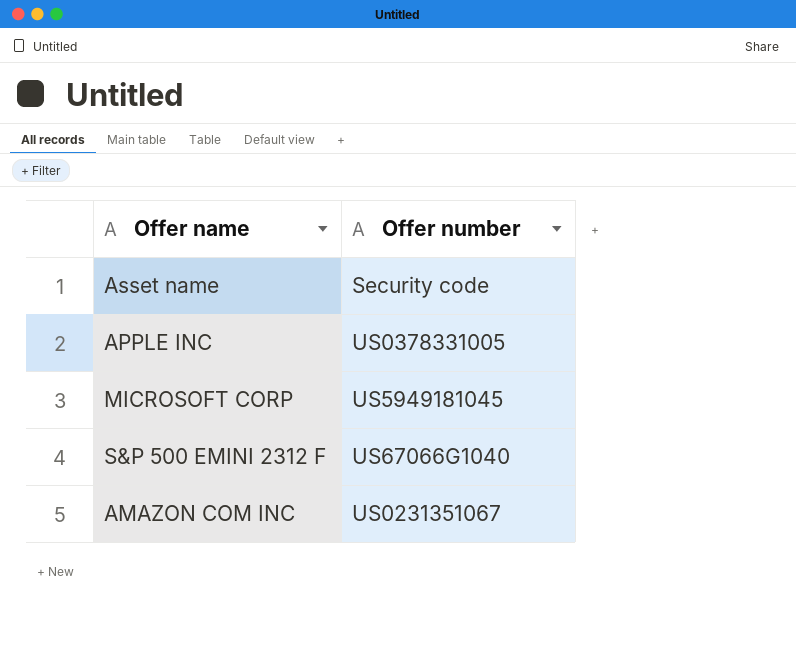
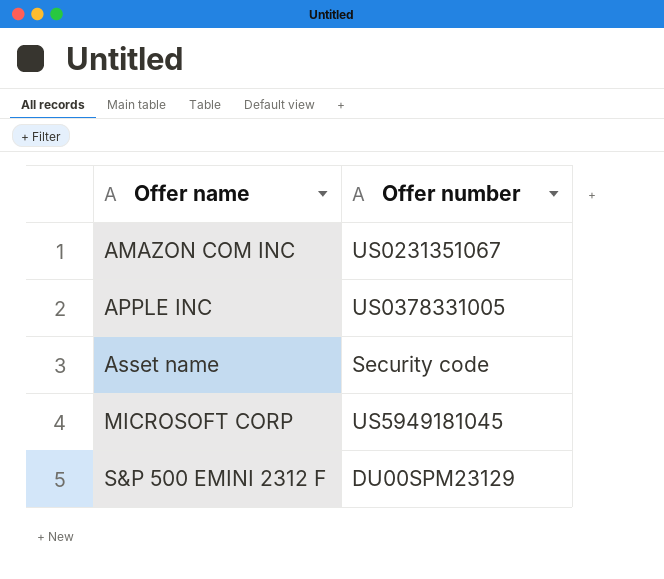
row order: none -> Offer name ascending
S&P 500 EMINI 2312 F | Offer number: US67066G1040 -> DU00SPM23129

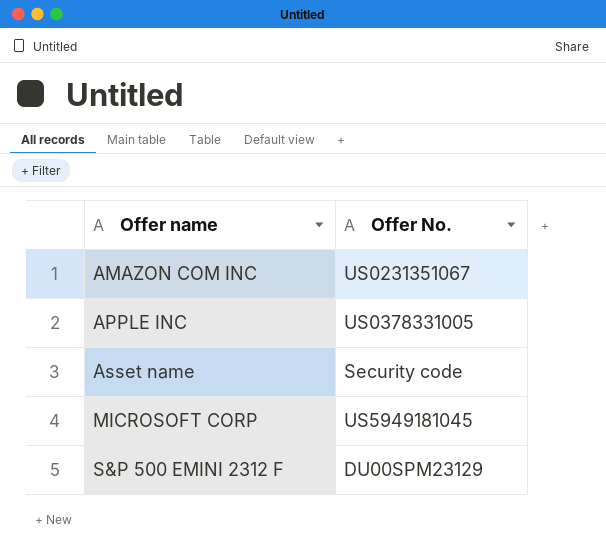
column name: Offer number -> Offer No.

